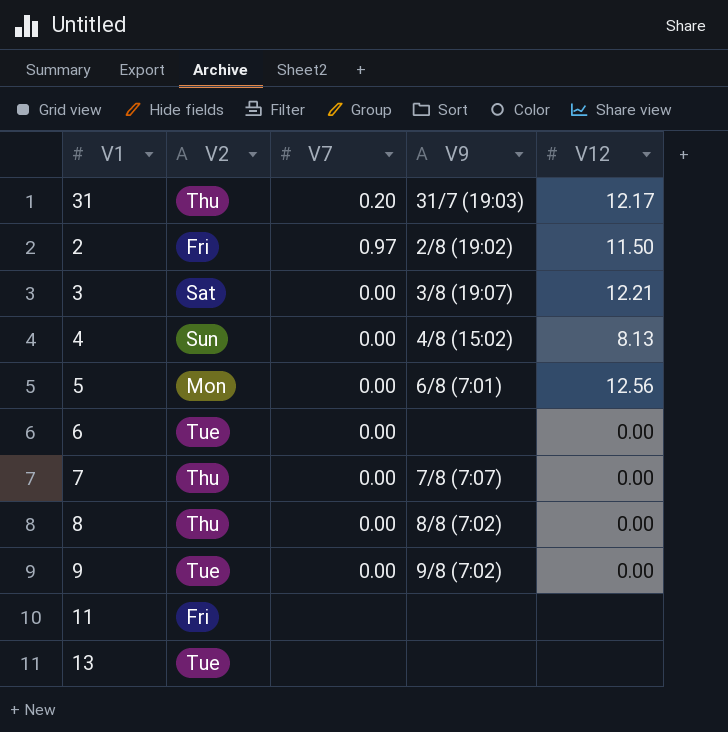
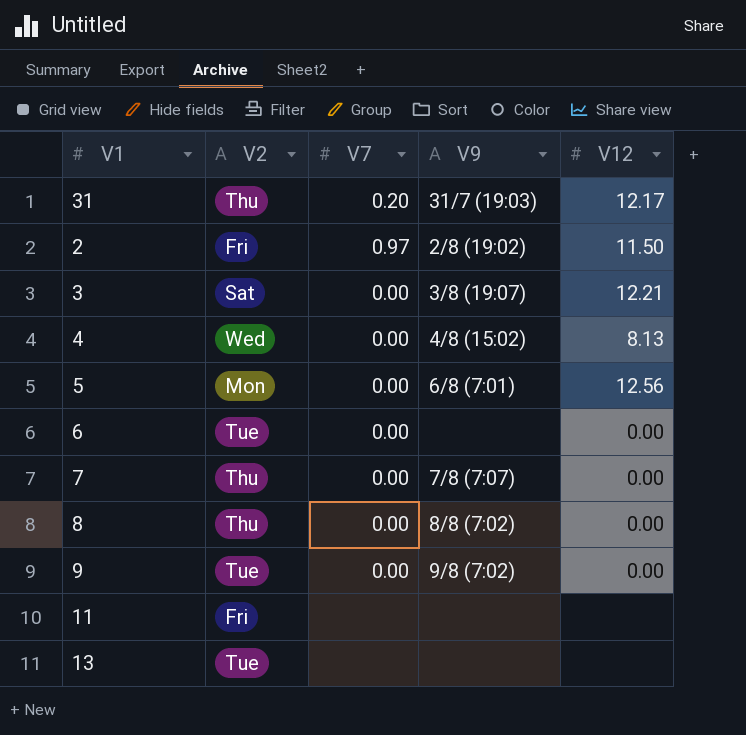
4 | V2: Sun -> Wed

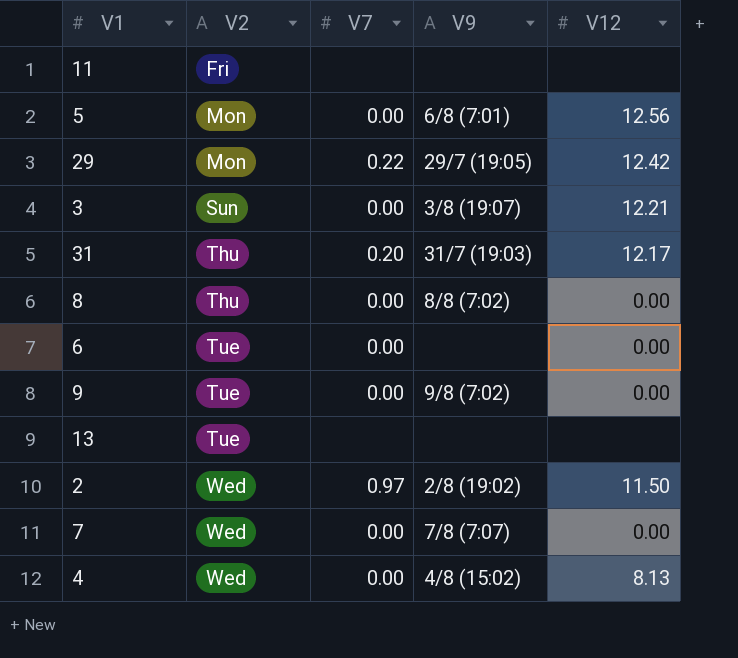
row order: none -> V2 ascending
row 29: none -> Mon | 0.22 | 29/7 (19:05) | 12.42
3 | V2: Sat -> Sun
2 | V2: Fri -> Wed
7 | V2: Thu -> Wed

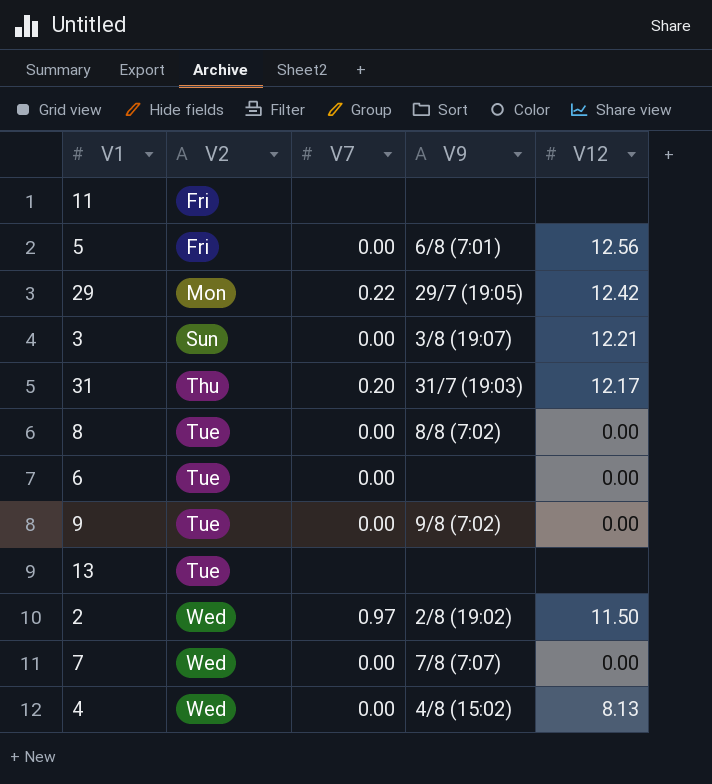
5 | V2: Mon -> Fri
8 | V2: Thu -> Tue

